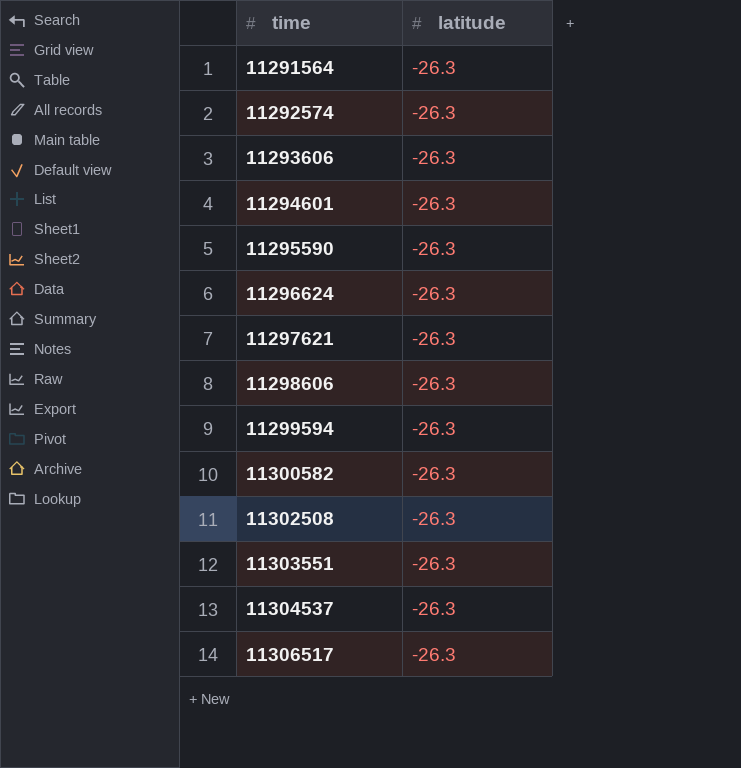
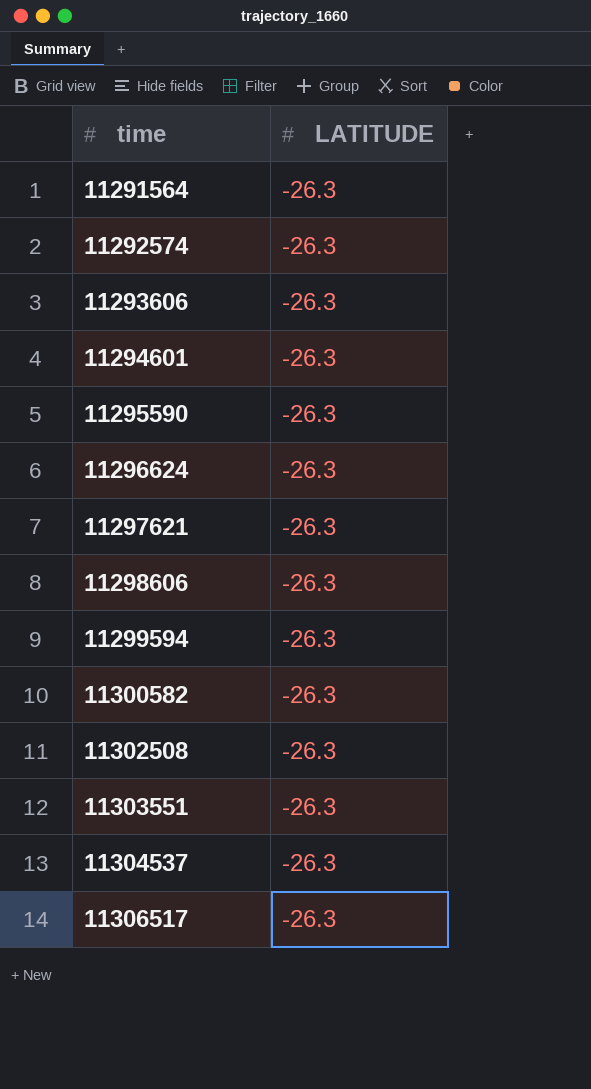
column name: latitude -> LATITUDE

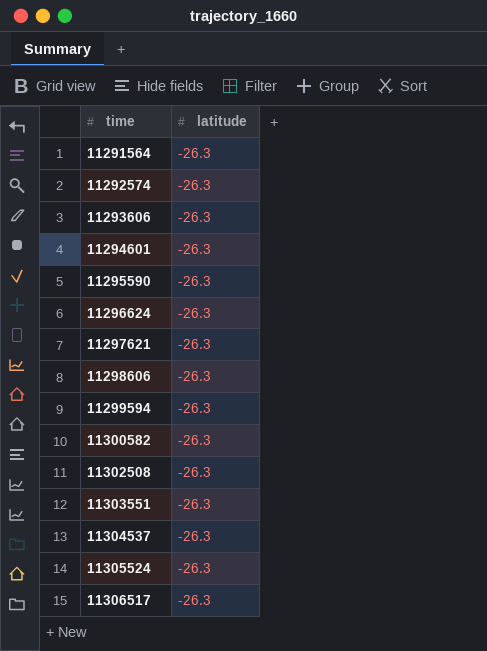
column name: LATITUDE -> latitude
row 11305524: none -> -26.3

